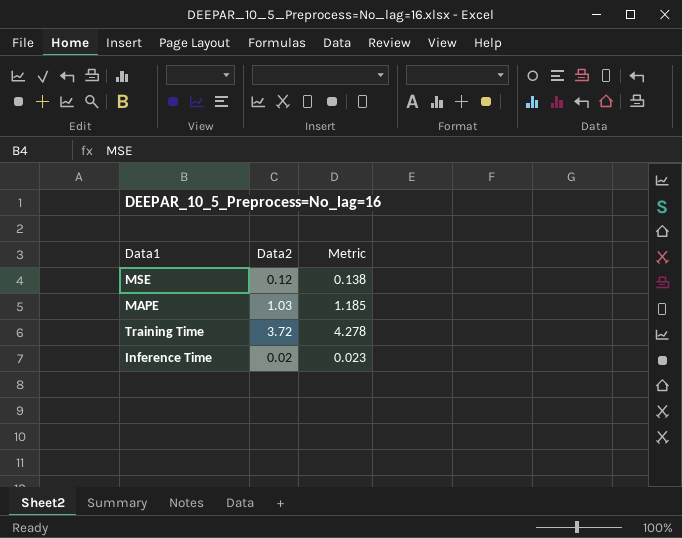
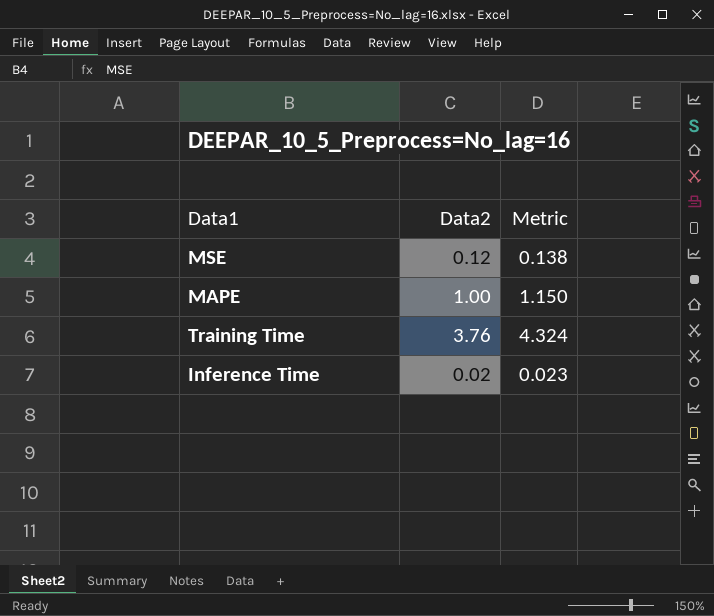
MAPE | Data2: 1.03 -> 1.00
MAPE | Metric: 1.185 -> 1.150
Training Time | Data2: 3.72 -> 3.76
Training Time | Metric: 4.278 -> 4.324

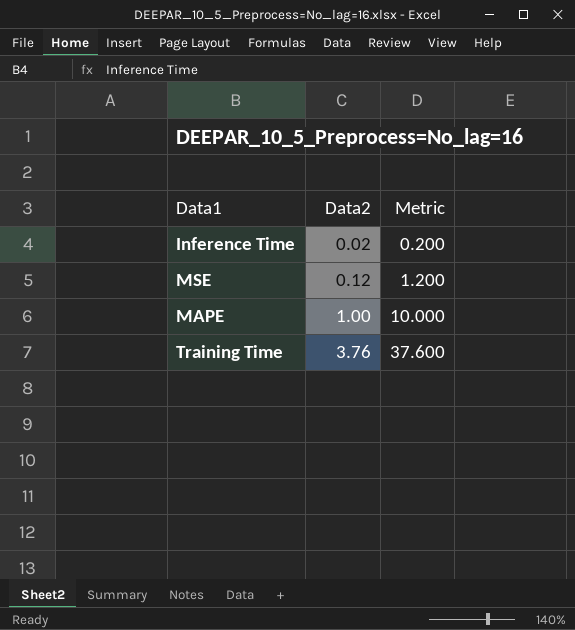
row order: none -> Data2 ascending
column Metric | formula: [Data2] * 1.15 -> [Data2] * 10

